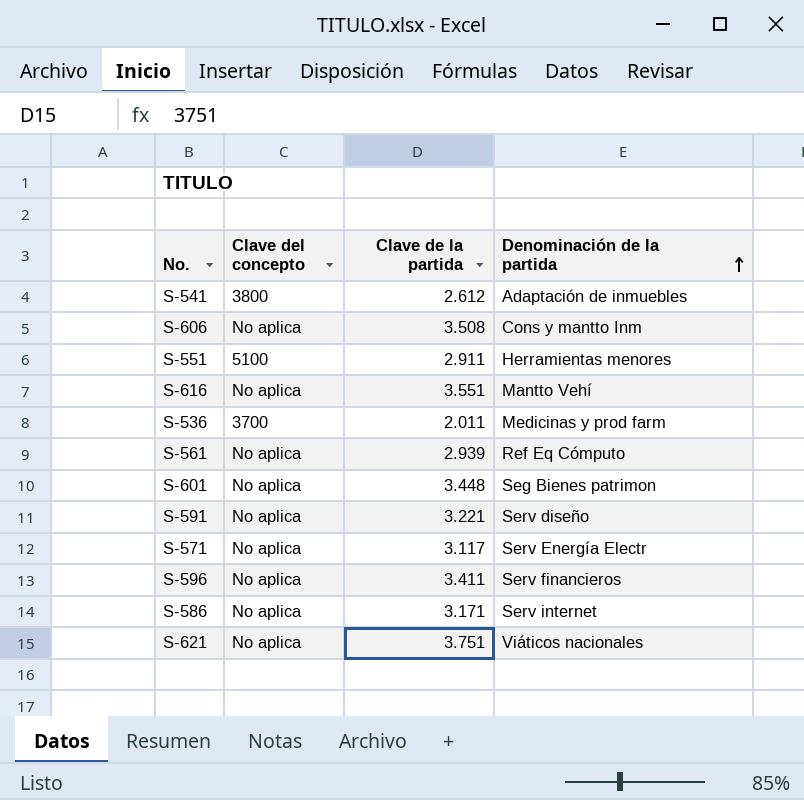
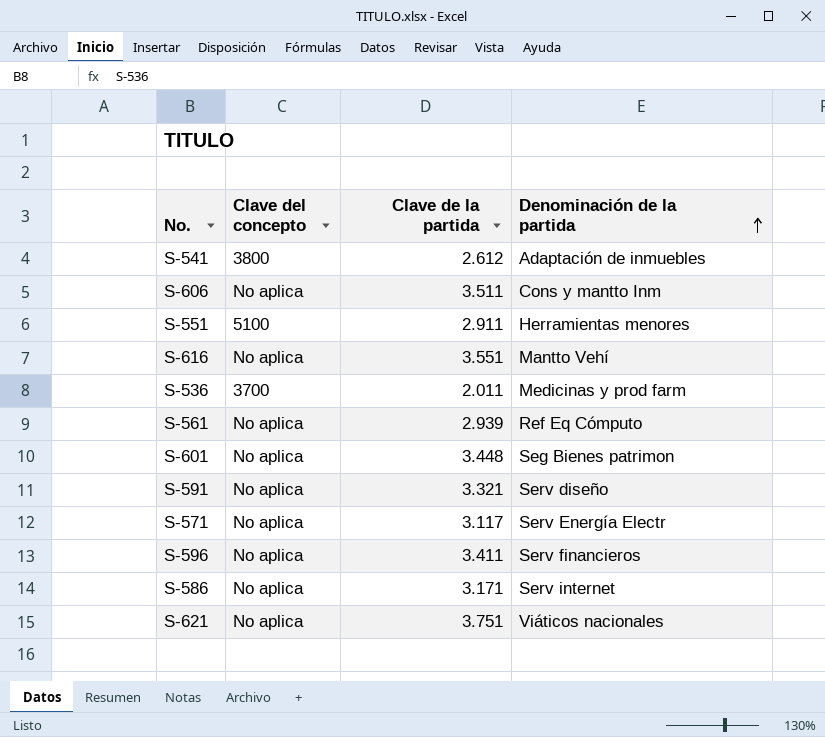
S-606 | Clave de la partida: 3.508 -> 3.511
S-591 | Clave de la partida: 3.221 -> 3.321

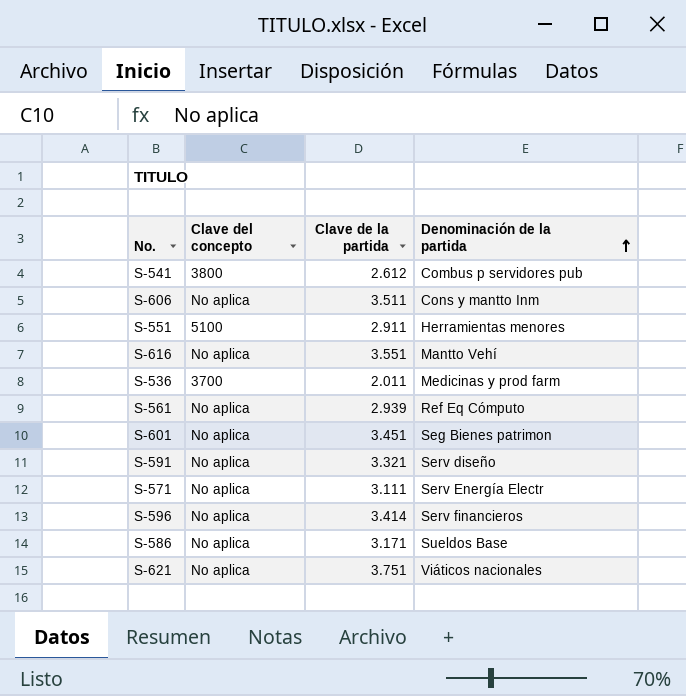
S-541 | Denominación de la partida: Adaptación de inmuebles -> Combus p servidores pub
S-601 | Clave de la partida: 3.448 -> 3.451
S-571 | Clave de la partida: 3.117 -> 3.111
S-596 | Clave de la partida: 3.411 -> 3.414
S-586 | Denominación de la partida: Serv internet -> Sueldos Base

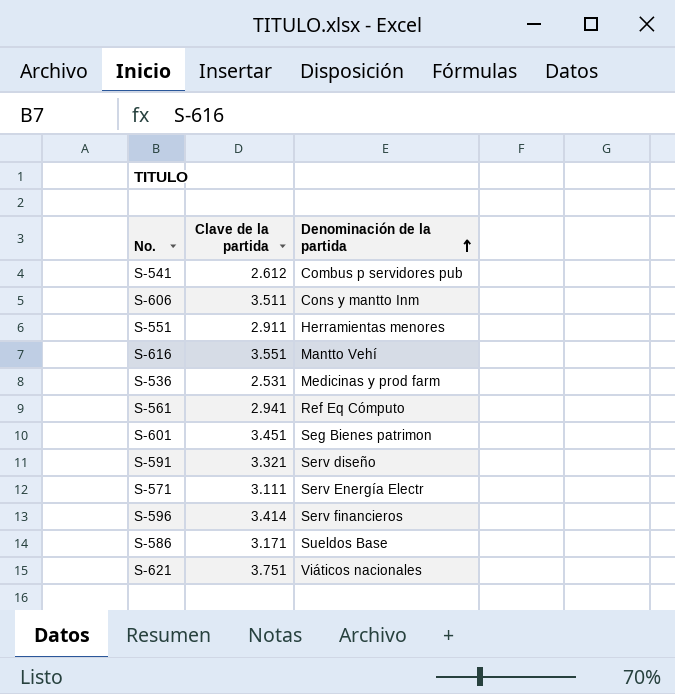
column Clave del concepto | position: 2 -> none
S-536 | Clave de la partida: 2.011 -> 2.531
S-561 | Clave de la partida: 2.939 -> 2.941

